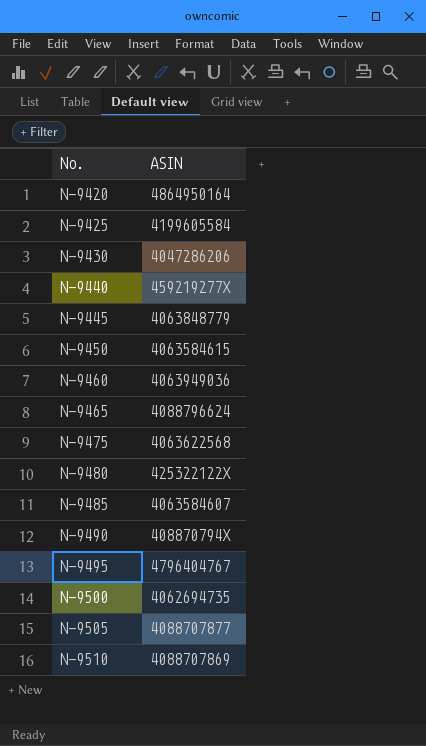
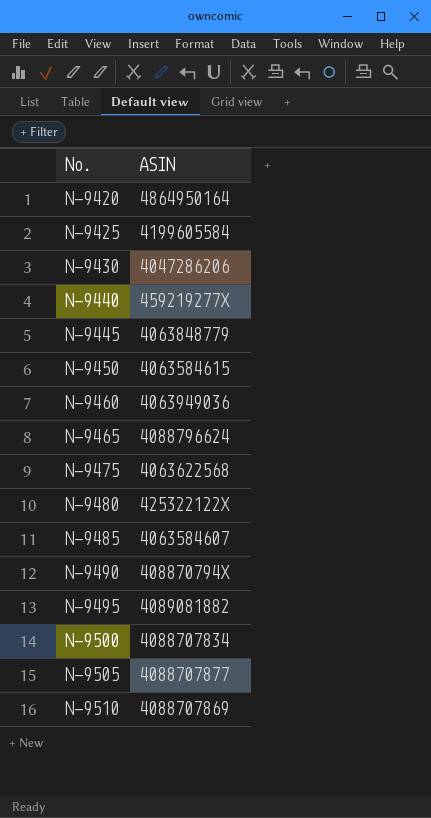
N-9495 | ASIN: 4796404767 -> 4089081882
N-9500 | ASIN: 4062694735 -> 4088707834

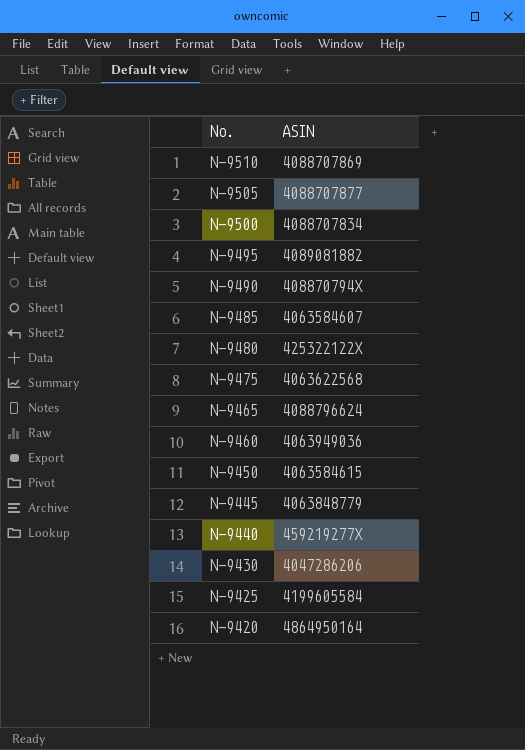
row order: No. ascending -> No. descending

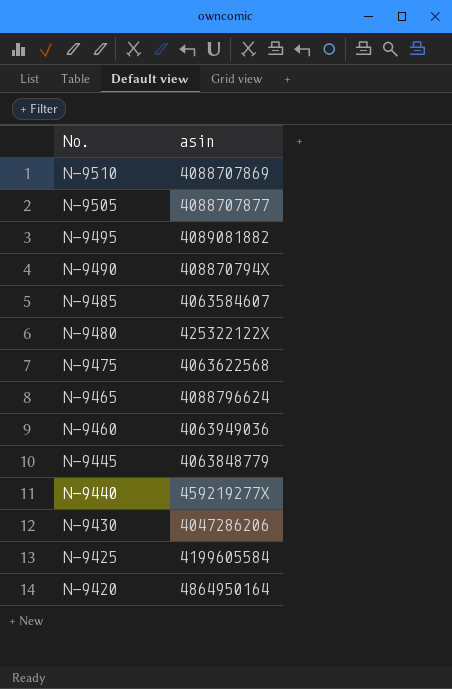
column name: ASIN -> asin
row N-9500: 4088707834 -> none
row N-9450: 4063584615 -> none

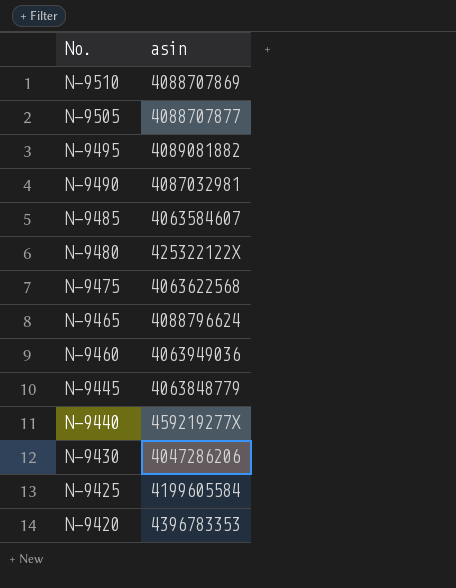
N-9490 | asin: 408870794X -> 4087032981
N-9420 | asin: 4864950164 -> 4396783353

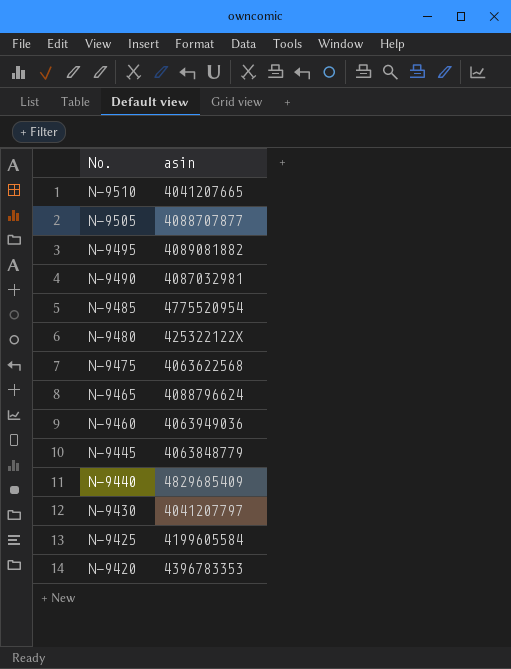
N-9510 | asin: 4088707869 -> 4041207665
N-9485 | asin: 4063584607 -> 4775520954
N-9440 | asin: 459219277X -> 4829685409
N-9430 | asin: 4047286206 -> 4041207797

